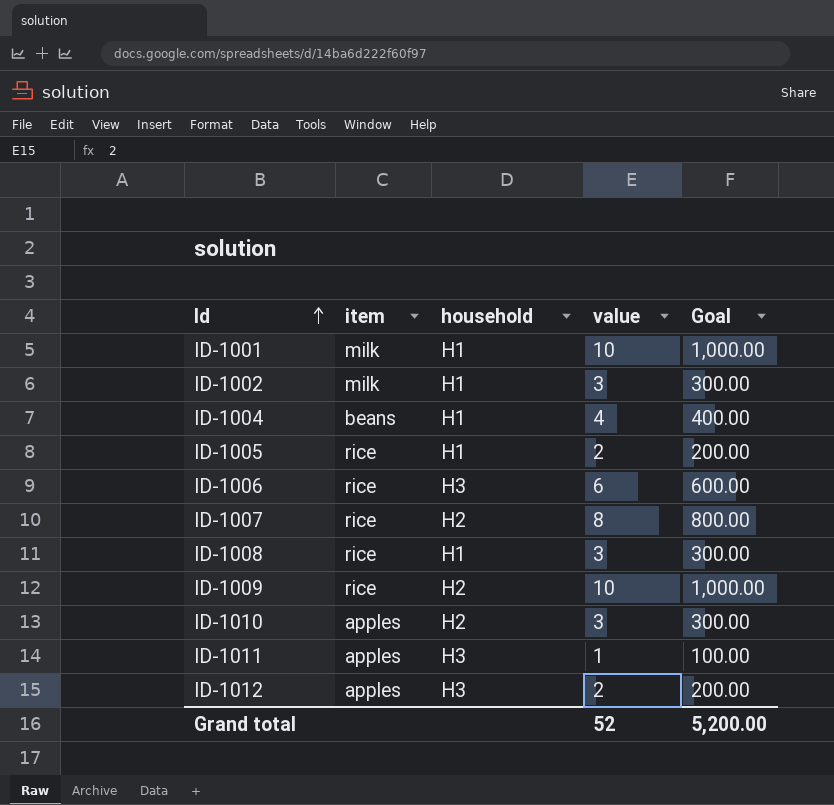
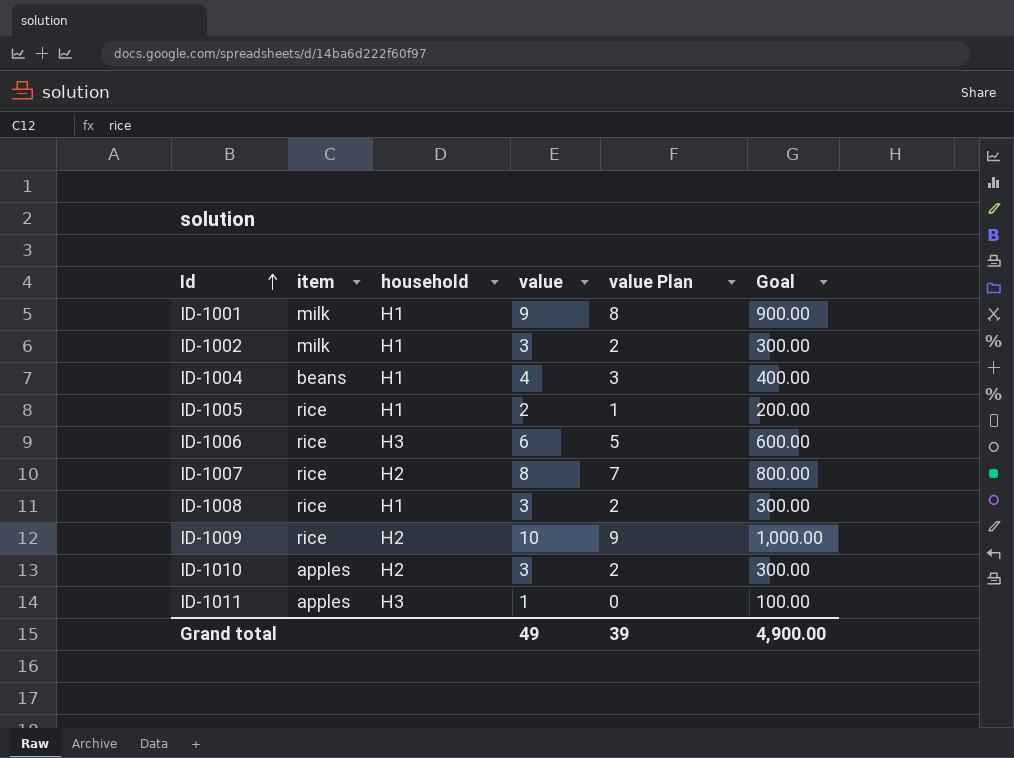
column value Plan | formula: none -> [value] - 1
row ID-1012: apples | H3 | 2 | 200.00 -> none
ID-1001 | value: 10 -> 9
ID-1001 | Goal: 1,000.00 -> 900.00
Grand total | value: 52 -> 49
Grand total | Goal: 5,200.00 -> 4,900.00

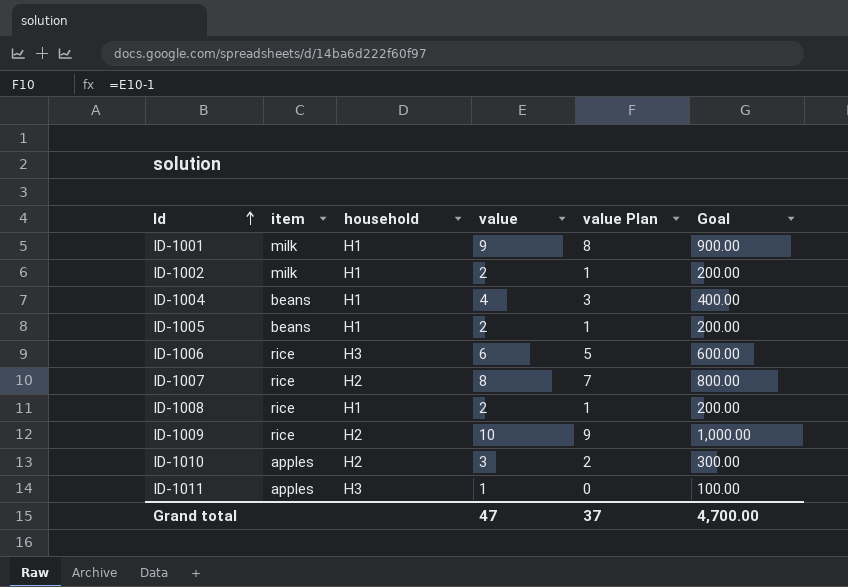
ID-1002 | value: 3 -> 2
ID-1002 | value Plan: 2 -> 1
ID-1002 | Goal: 300.00 -> 200.00
ID-1005 | item: rice -> beans
ID-1008 | value: 3 -> 2
ID-1008 | value Plan: 2 -> 1
ID-1008 | Goal: 300.00 -> 200.00
Grand total | value: 49 -> 47
Grand total | value Plan: 39 -> 37
Grand total | Goal: 4,900.00 -> 4,700.00

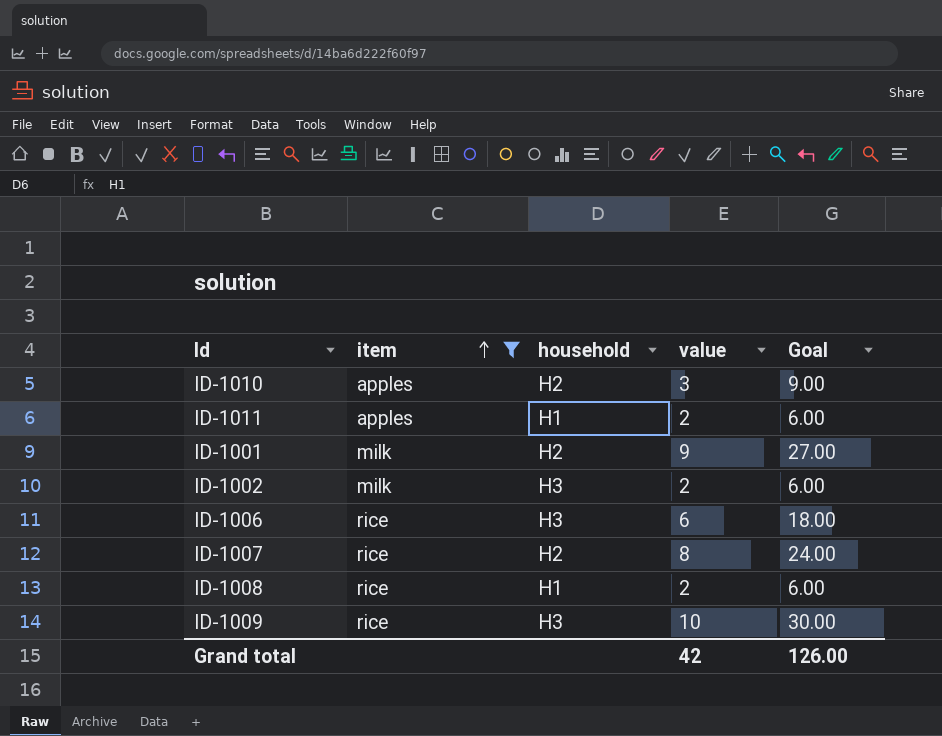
filter: none -> item != beans
row order: Id ascending -> item ascending
column value Plan | formula: [value] - 1 -> none
column Goal | formula: [value] * 100 -> [value] * 3
ID-1011 | household: H3 -> H1
ID-1011 | value: 1 -> 2
ID-1001 | household: H1 -> H2
ID-1002 | household: H1 -> H3
ID-1009 | household: H2 -> H3
Grand total | value: 47 -> 42
Grand total | Goal: 4,700.00 -> 126.00

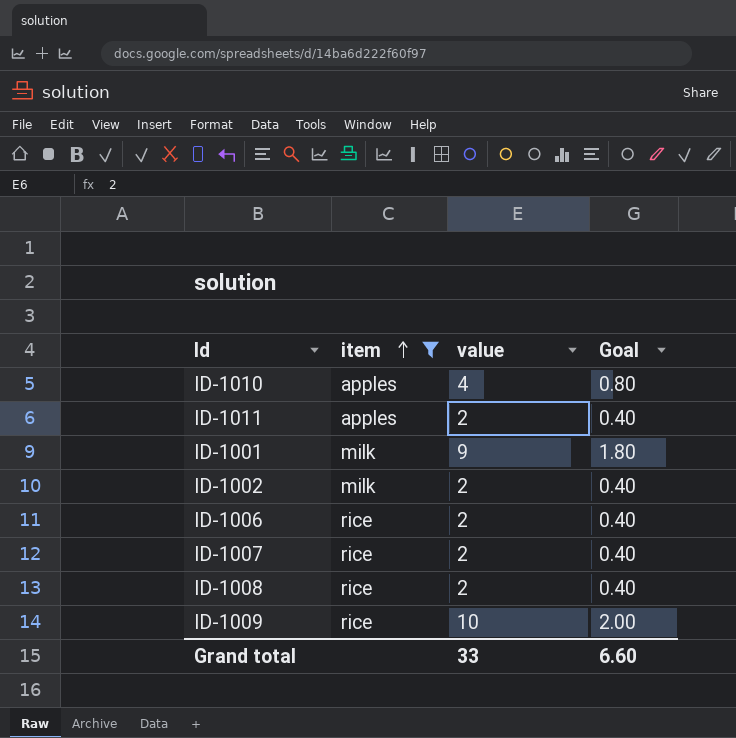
column household | position: 3 -> none
column Goal | formula: [value] * 3 -> [value] * 0.2
ID-1010 | value: 3 -> 4
ID-1006 | value: 6 -> 2
ID-1007 | value: 8 -> 2
Grand total | value: 42 -> 33
Grand total | Goal: 126.00 -> 6.60

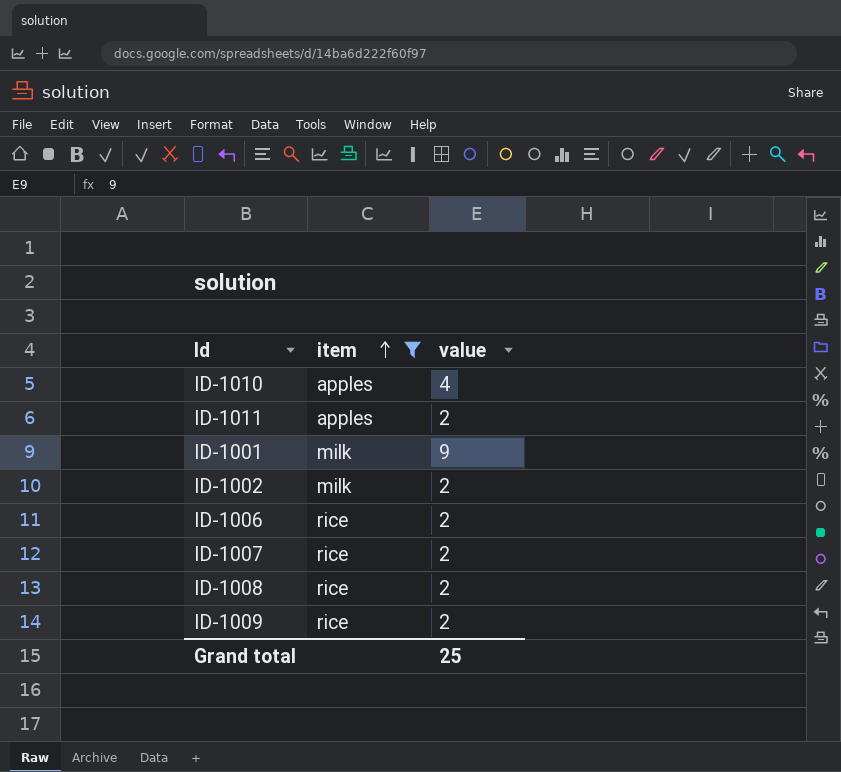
column Goal | formula: [value] * 0.2 -> none
ID-1009 | value: 10 -> 2
Grand total | value: 33 -> 25

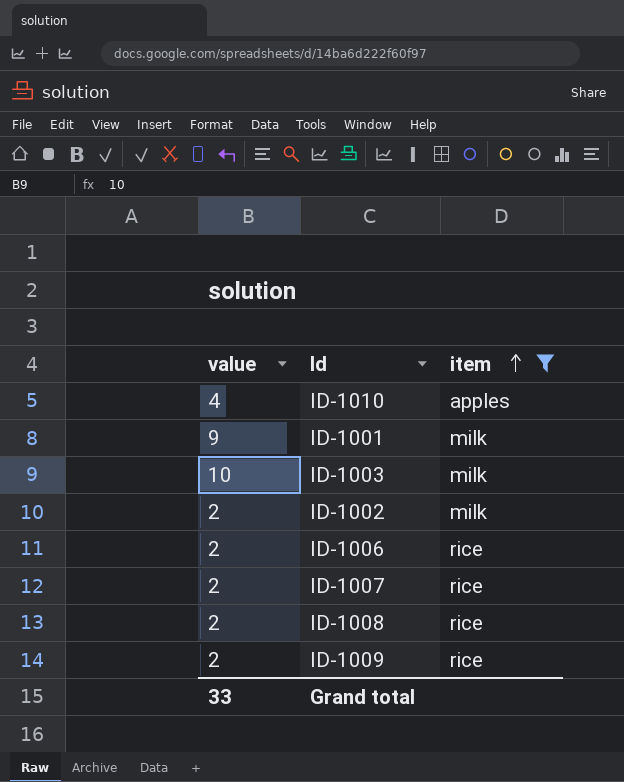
column value | position: 3 -> 1
row ID-1011: apples | 2 -> none
row ID-1003: none -> 10 | milk
Grand total | value: 25 -> 33

